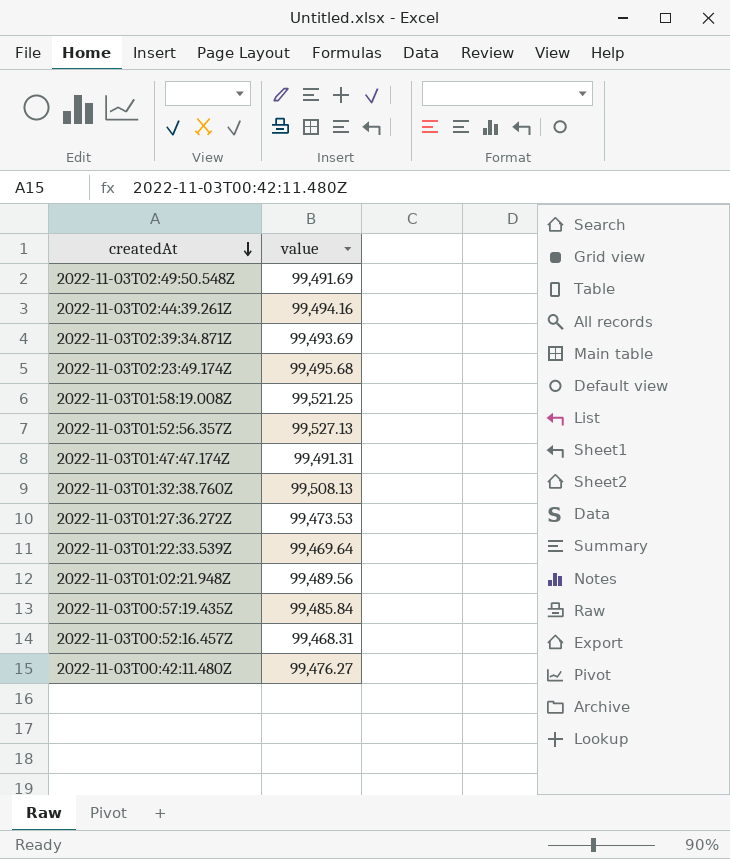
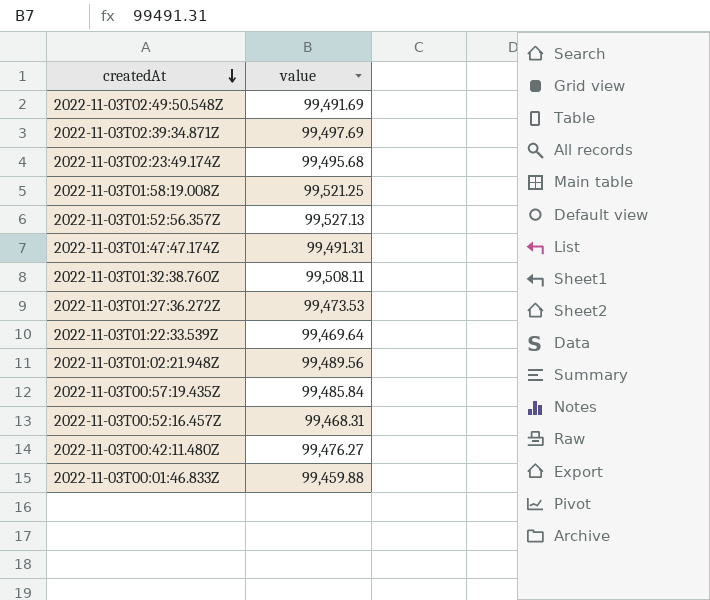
row 2022-11-03T02:44:39.261Z: 99,494.16 -> none
2022-11-03T02:39:34.871Z | value: 99,493.69 -> 99,497.69
2022-11-03T01:32:38.760Z | value: 99,508.13 -> 99,508.11
row 2022-11-03T00:01:46.833Z: none -> 99,459.88

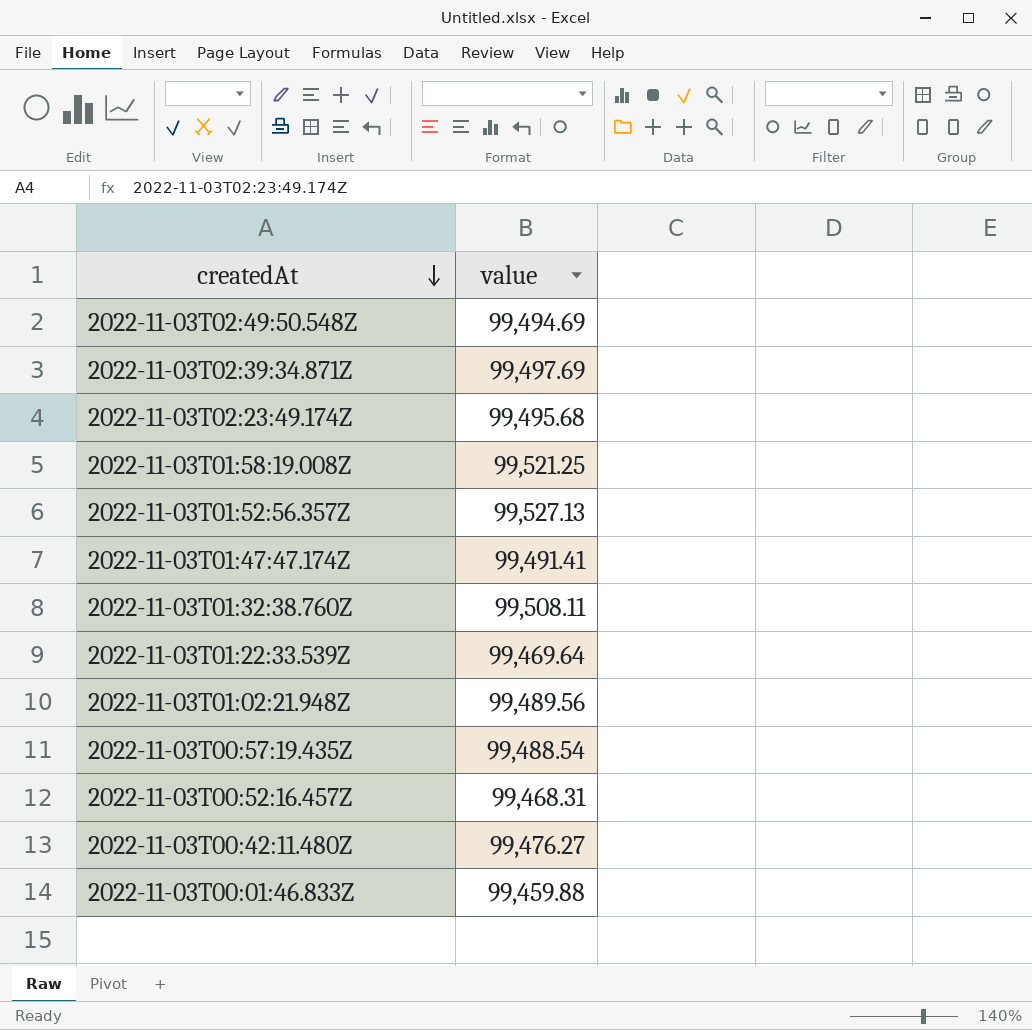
row 2022-11-03T01:27:36.272Z: 99,473.53 -> none
2022-11-03T02:49:50.548Z | value: 99,491.69 -> 99,494.69
2022-11-03T01:47:47.174Z | value: 99,491.31 -> 99,491.41
2022-11-03T00:57:19.435Z | value: 99,485.84 -> 99,488.54

